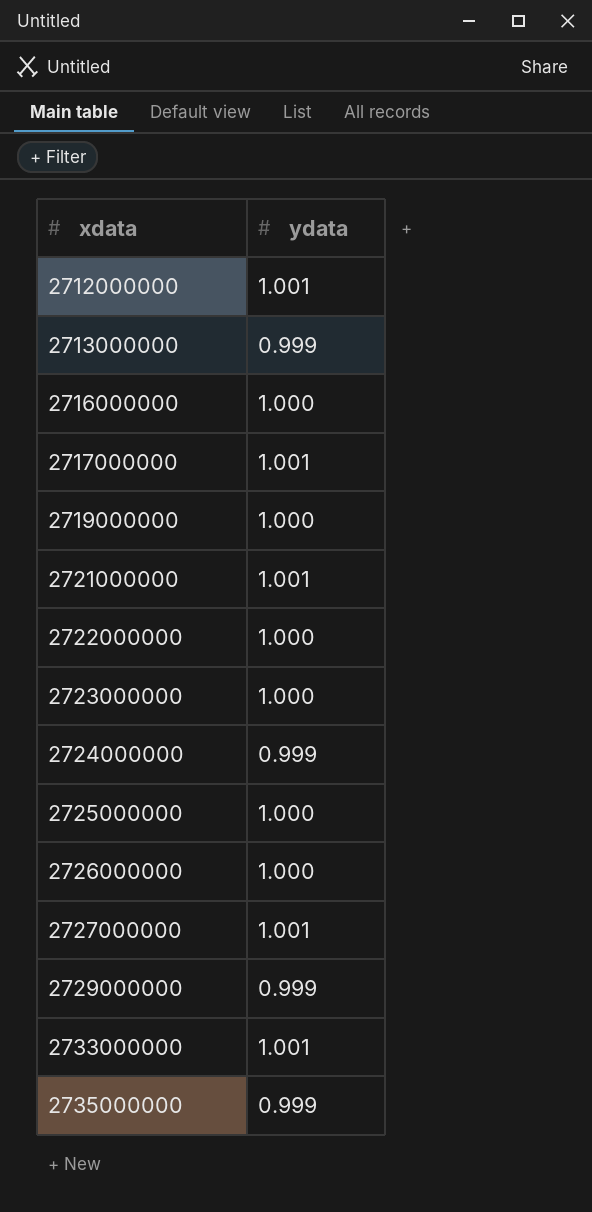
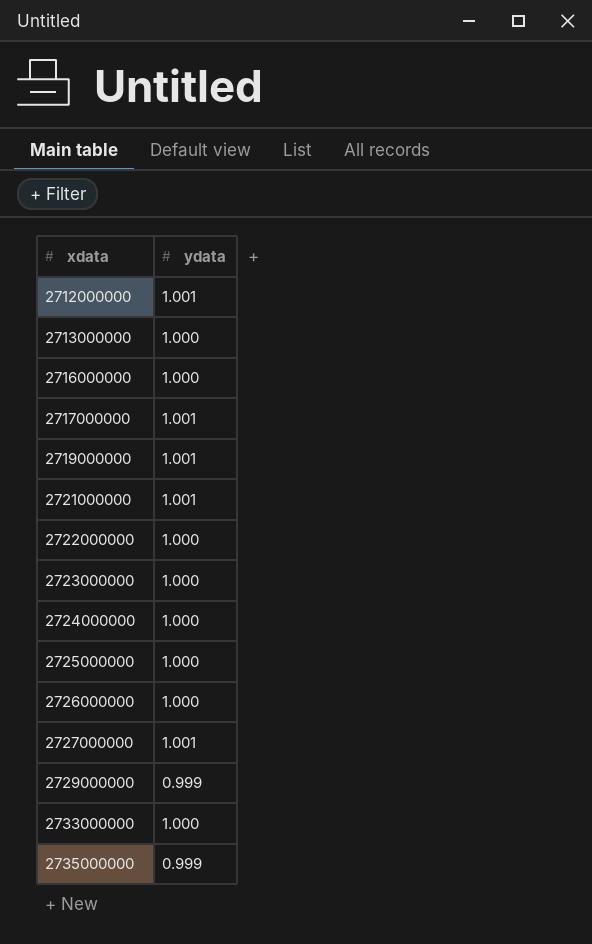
2713000000 | ydata: 0.999 -> 1.000
2719000000 | ydata: 1.000 -> 1.001
2724000000 | ydata: 0.999 -> 1.000
2733000000 | ydata: 1.001 -> 1.000

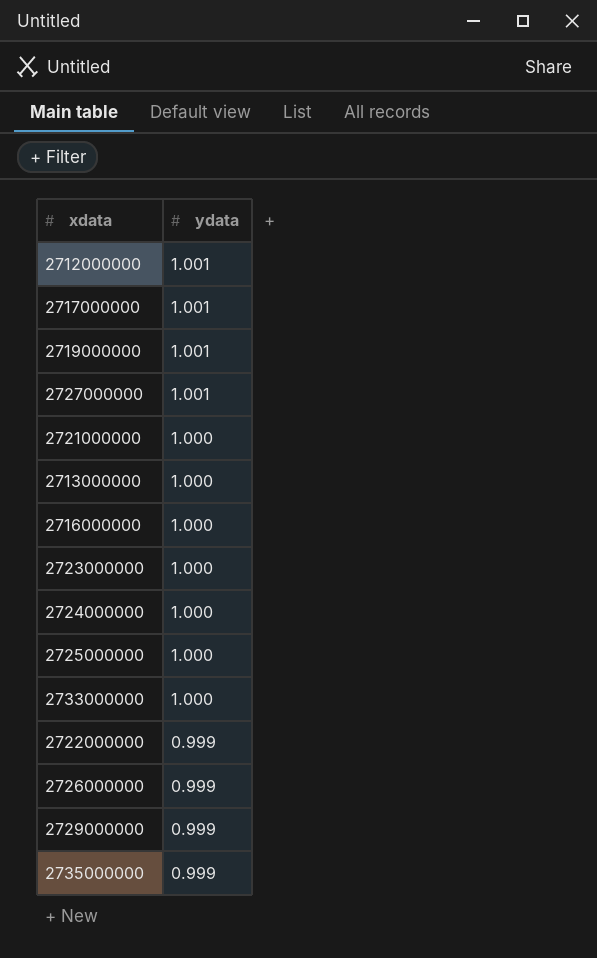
row order: xdata ascending -> ydata descending
2721000000 | ydata: 1.001 -> 1.000
2722000000 | ydata: 1.000 -> 0.999
2726000000 | ydata: 1.000 -> 0.999

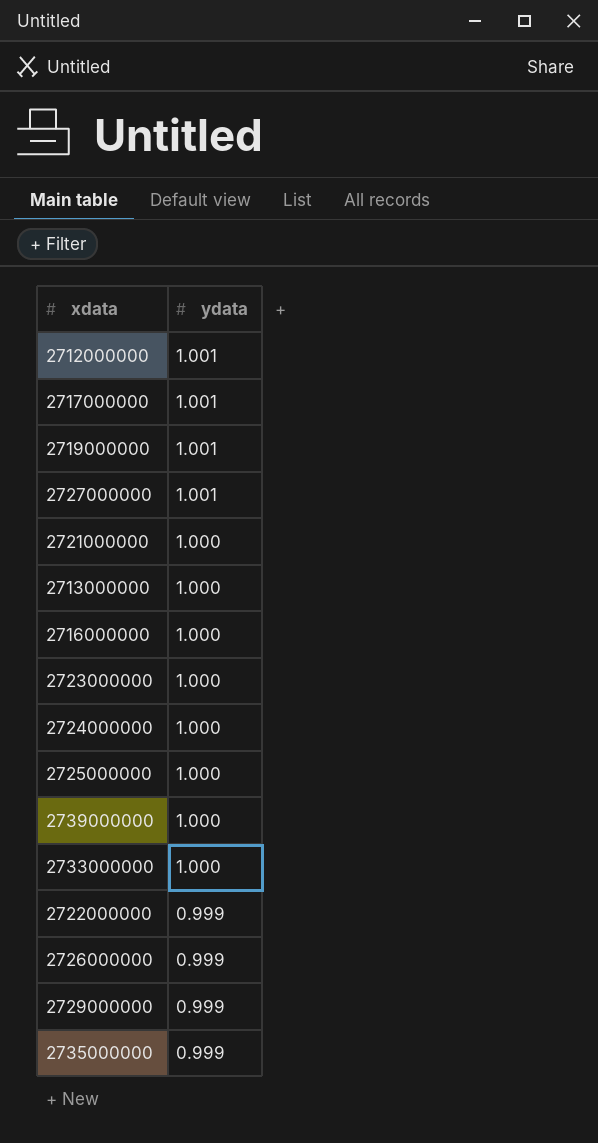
row 2739000000: none -> 1.000

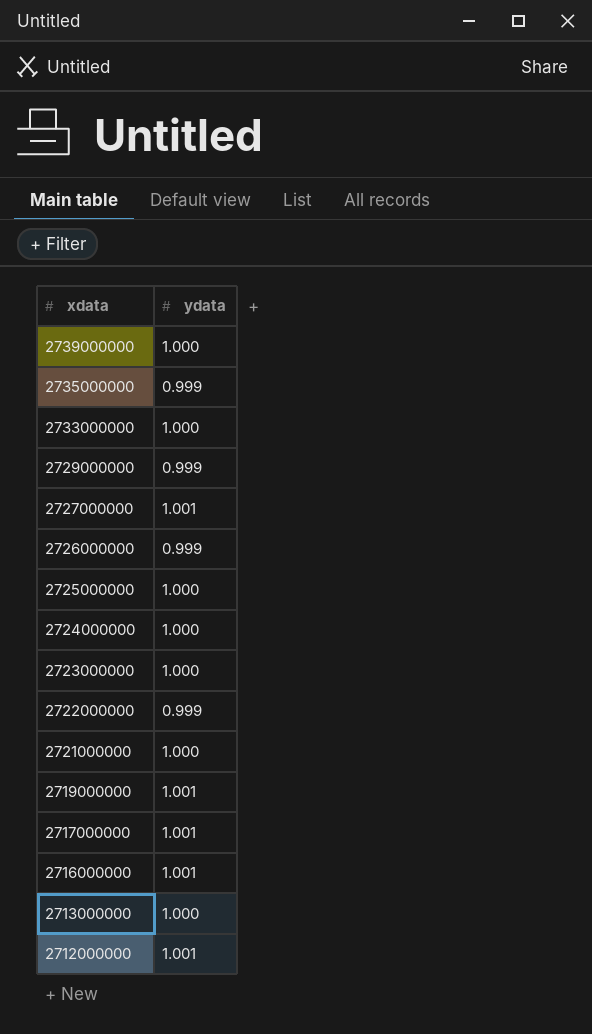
row order: ydata descending -> xdata descending
2716000000 | ydata: 1.000 -> 1.001

